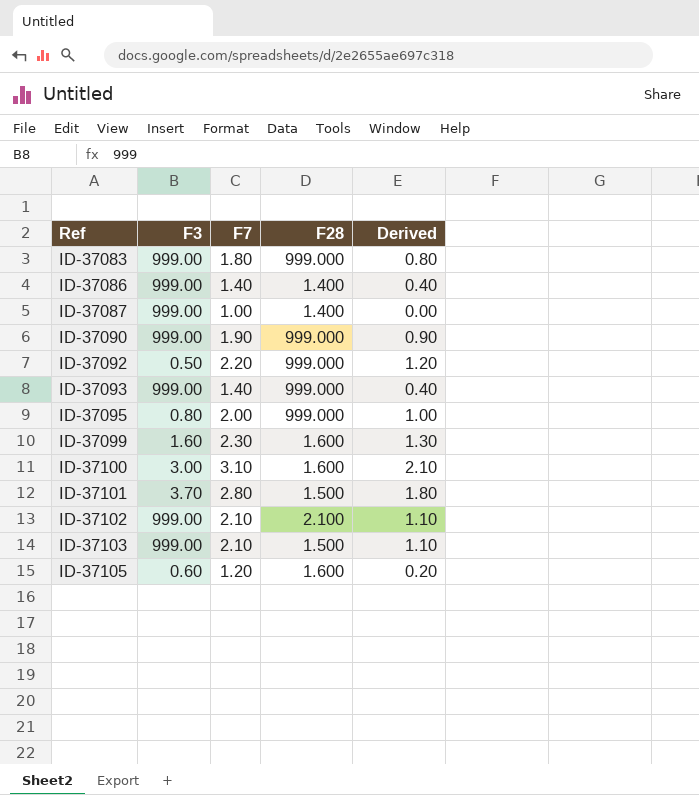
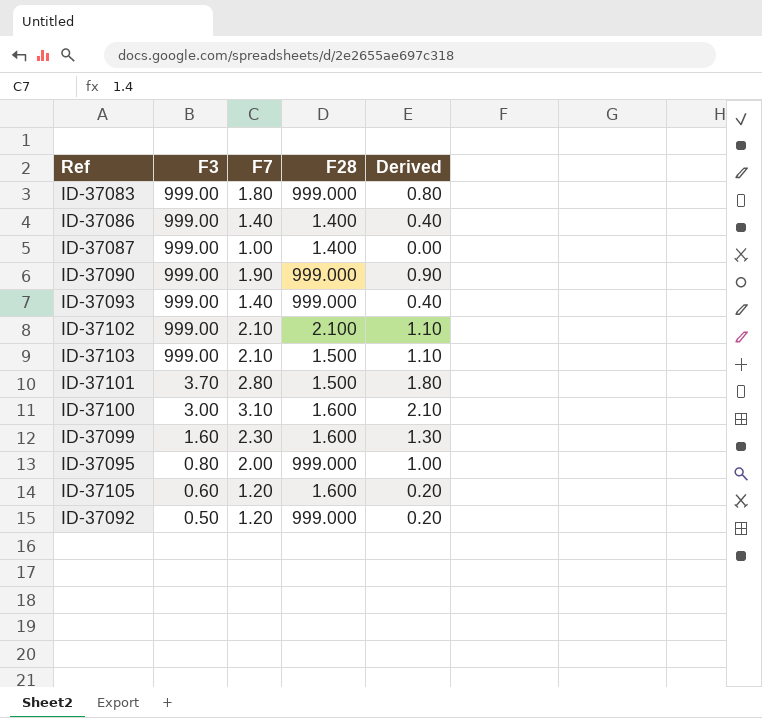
row order: Ref ascending -> F3 descending
ID-37092 | F7: 2.20 -> 1.20
ID-37092 | Derived: 1.20 -> 0.20

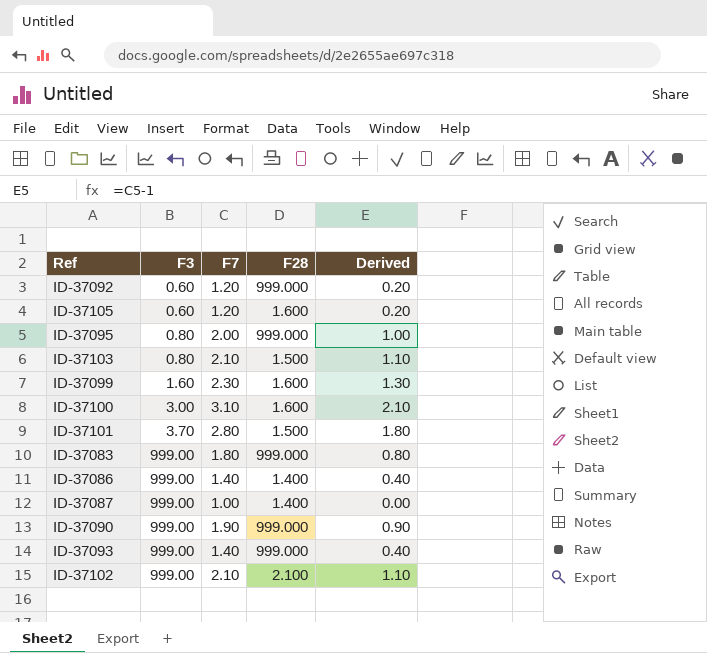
row order: F3 descending -> F3 ascending
ID-37092 | F3: 0.50 -> 0.60
ID-37103 | F3: 999.00 -> 0.80

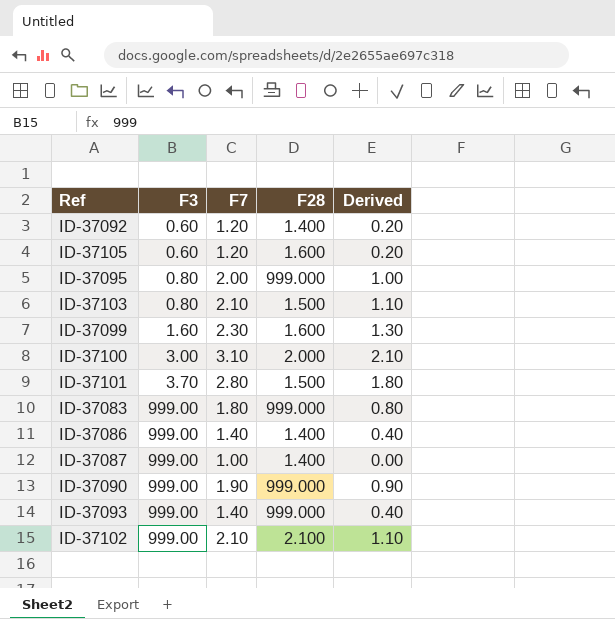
ID-37092 | F28: 999.000 -> 1.400
ID-37100 | F28: 1.600 -> 2.000

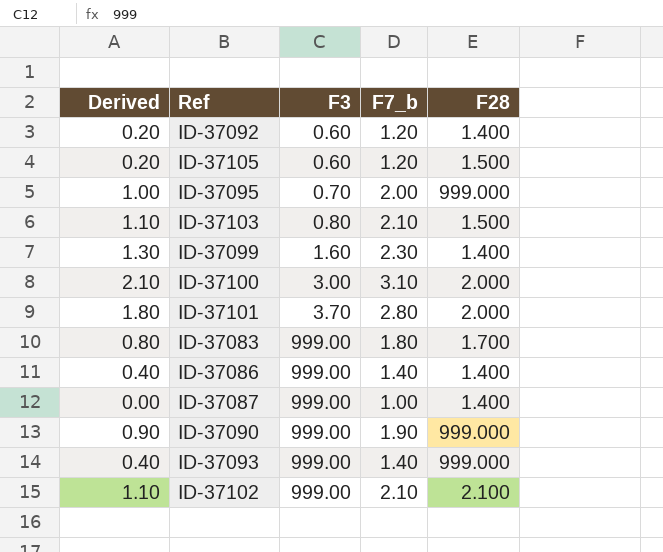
column Derived | position: 5 -> 1
column name: F7 -> F7_b
ID-37105 | F28: 1.600 -> 1.500
ID-37095 | F3: 0.80 -> 0.70
ID-37099 | F28: 1.600 -> 1.400
ID-37101 | F28: 1.500 -> 2.000
ID-37083 | F28: 999.000 -> 1.700

